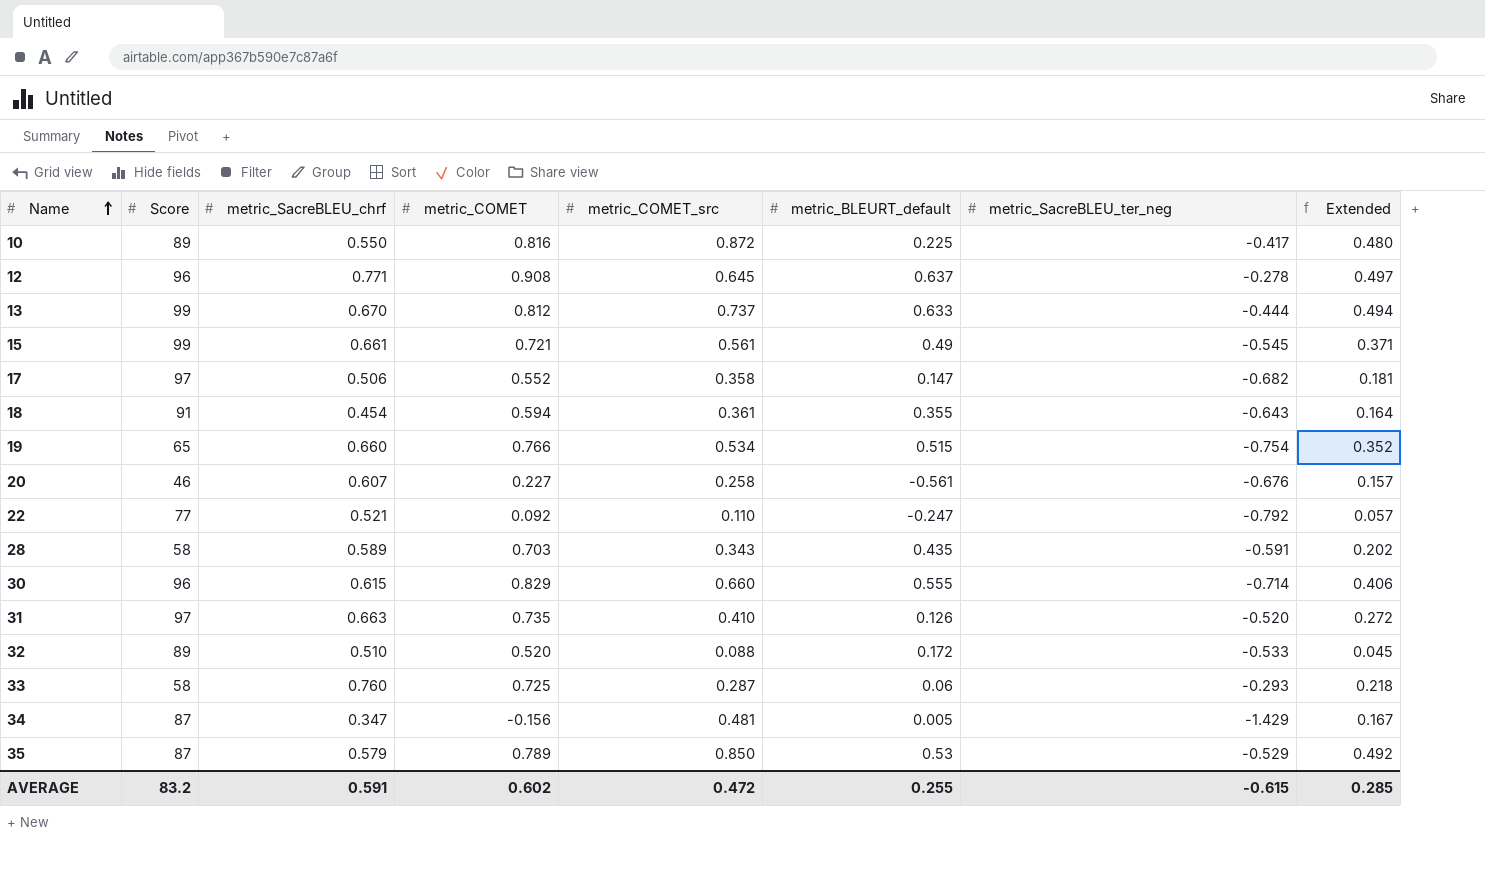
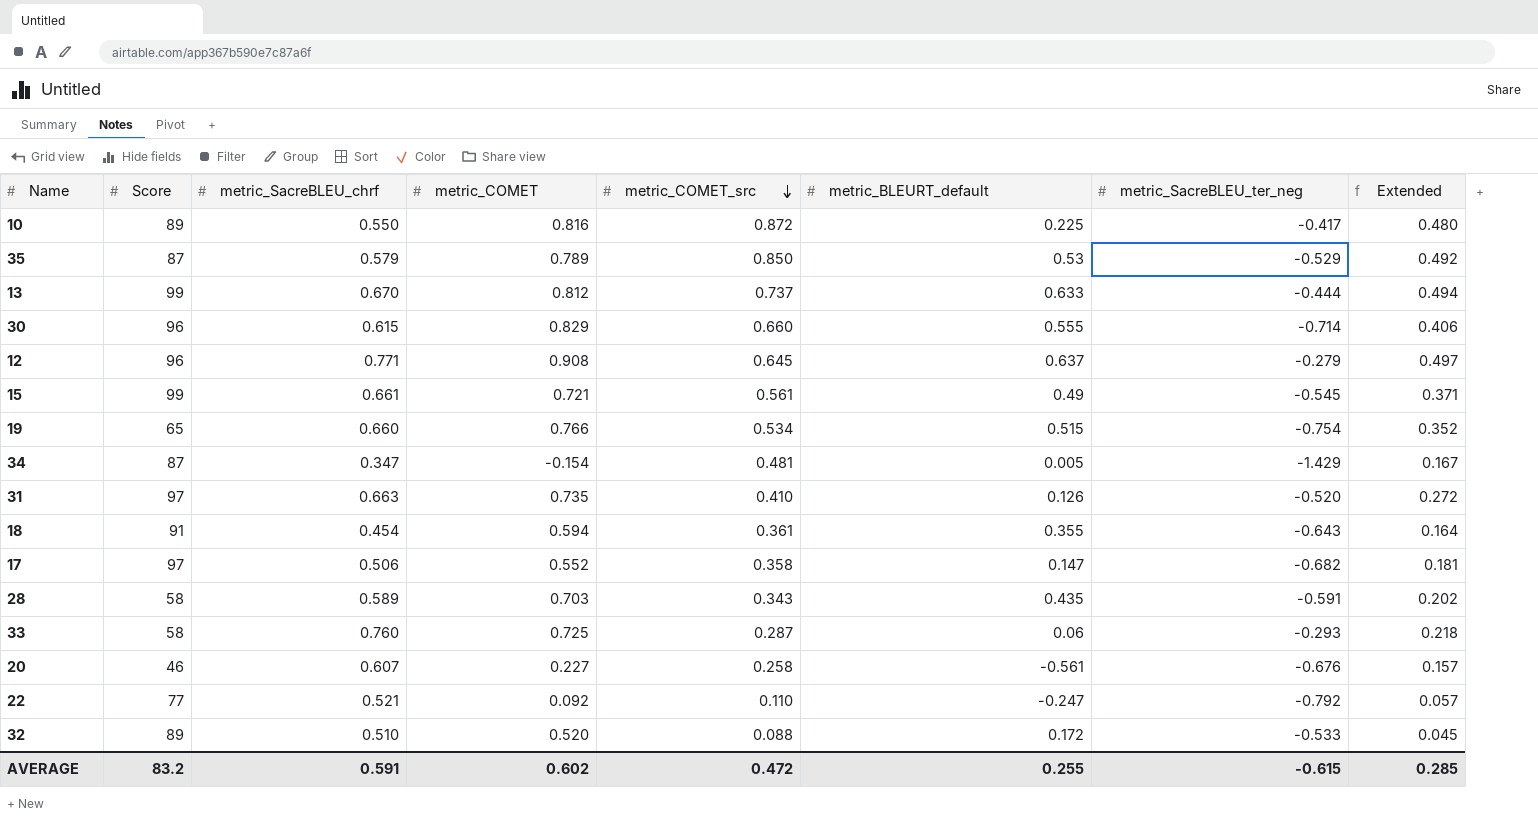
row order: Name ascending -> metric_COMET_src descending
12 | metric_SacreBLEU_ter_neg: -0.278 -> -0.279
34 | metric_COMET: -0.156 -> -0.154

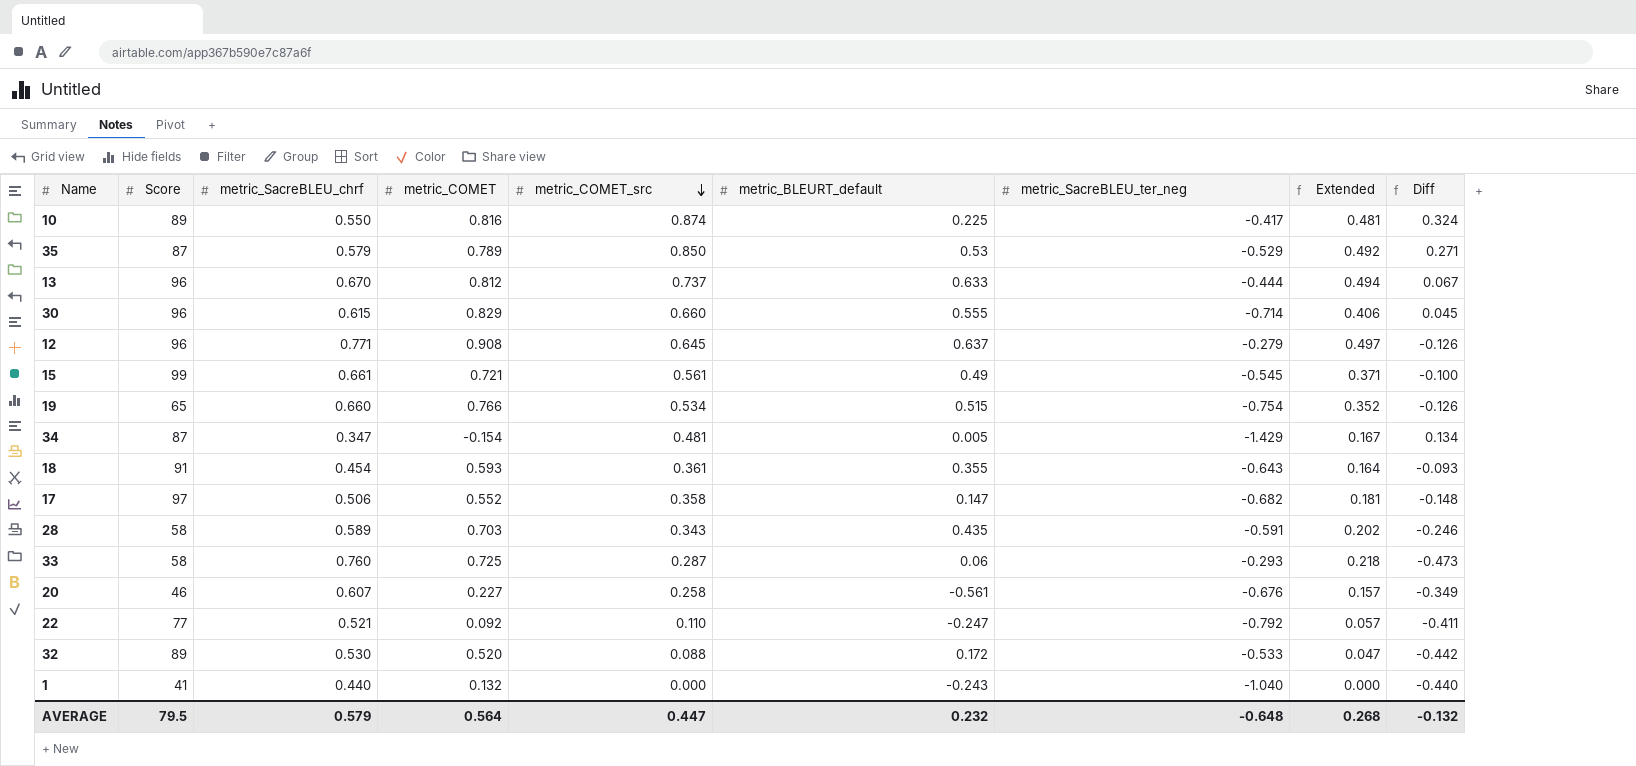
column Diff | formula: none -> [metric_COMET_src] - [metric_SacreBLEU_chrf]
row 31: 97 | 0.663 | 0.735 | 0.410 | 0.126 | -0.520 | 0.272 -> none
10 | metric_COMET_src: 0.872 -> 0.874
10 | Extended: 0.480 -> 0.481
13 | Score: 99 -> 96
18 | metric_COMET: 0.594 -> 0.593
32 | metric_SacreBLEU_chrf: 0.510 -> 0.530
32 | Extended: 0.045 -> 0.047
row 1: none -> 41 | 0.440 | 0.132 | 0.000 | -0.243 | -1.040 | 0.000 | -0.440
AVERAGE | Score: 83.2 -> 79.5
AVERAGE | metric_SacreBLEU_chrf: 0.591 -> 0.579
AVERAGE | metric_COMET: 0.602 -> 0.564
AVERAGE | metric_COMET_src: 0.472 -> 0.447
AVERAGE | metric_BLEURT_default: 0.255 -> 0.232
AVERAGE | metric_SacreBLEU_ter_neg: -0.615 -> -0.648
AVERAGE | Extended: 0.285 -> 0.268

